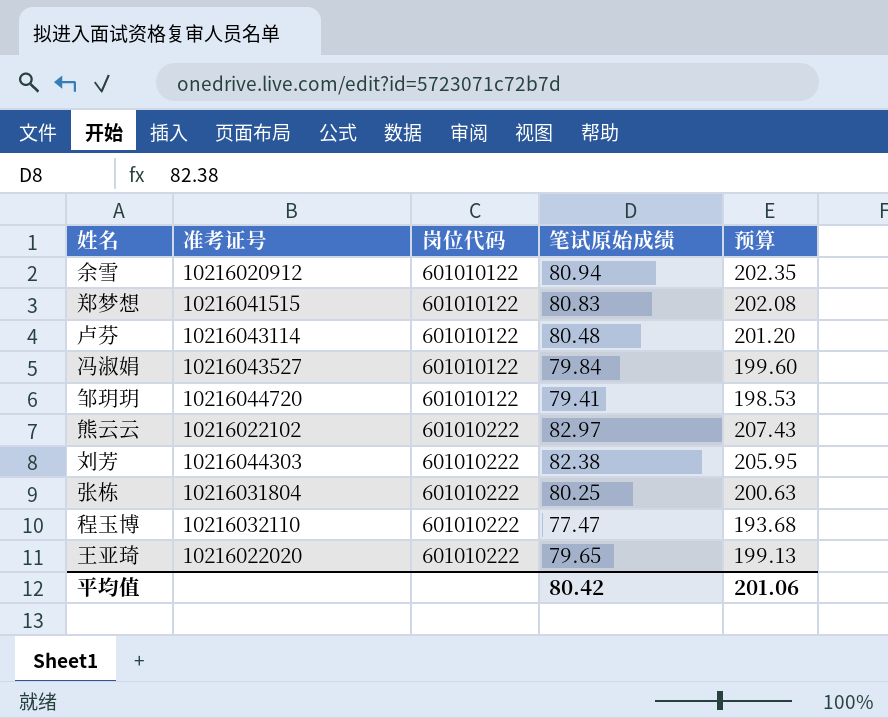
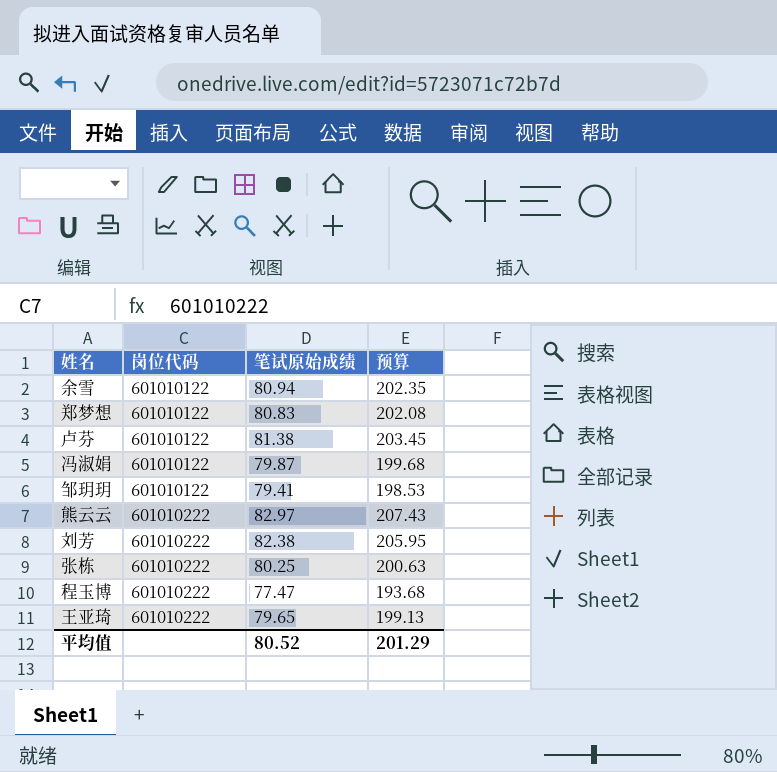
column 准考证号 | position: 2 -> none
卢芬 | 笔试原始成绩: 80.48 -> 81.38
卢芬 | 预算: 201.20 -> 203.45
冯淑娟 | 笔试原始成绩: 79.84 -> 79.87
冯淑娟 | 预算: 199.60 -> 199.68
平均值 | 笔试原始成绩: 80.42 -> 80.52
平均值 | 预算: 201.06 -> 201.29

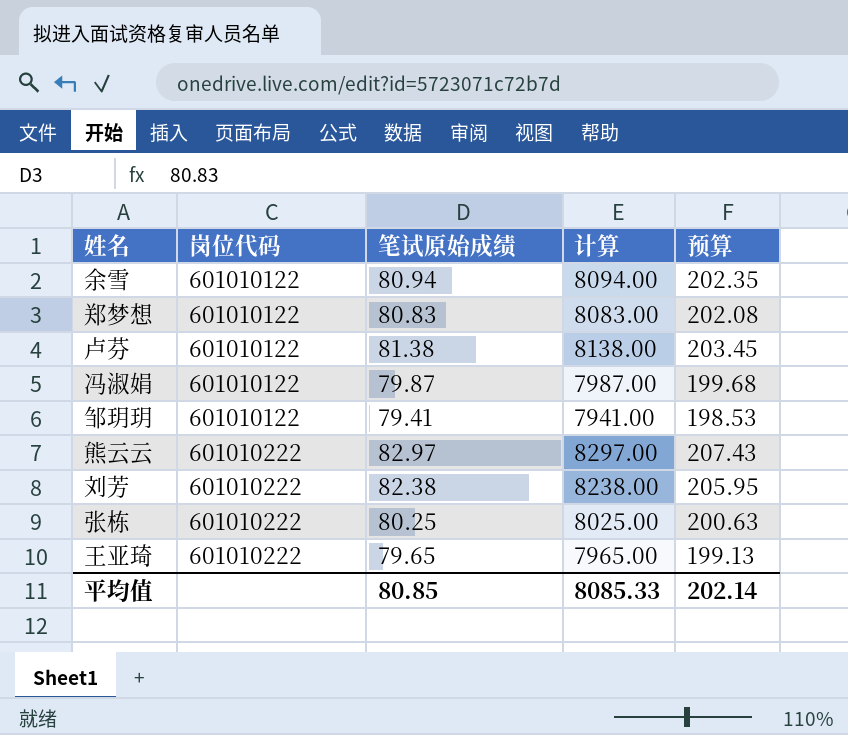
column 计算 | formula: none -> [笔试原始成绩] * 100
row 程玉博: 601010222 | 77.47 | 193.68 -> none
平均值 | 笔试原始成绩: 80.52 -> 80.85
平均值 | 预算: 201.29 -> 202.14

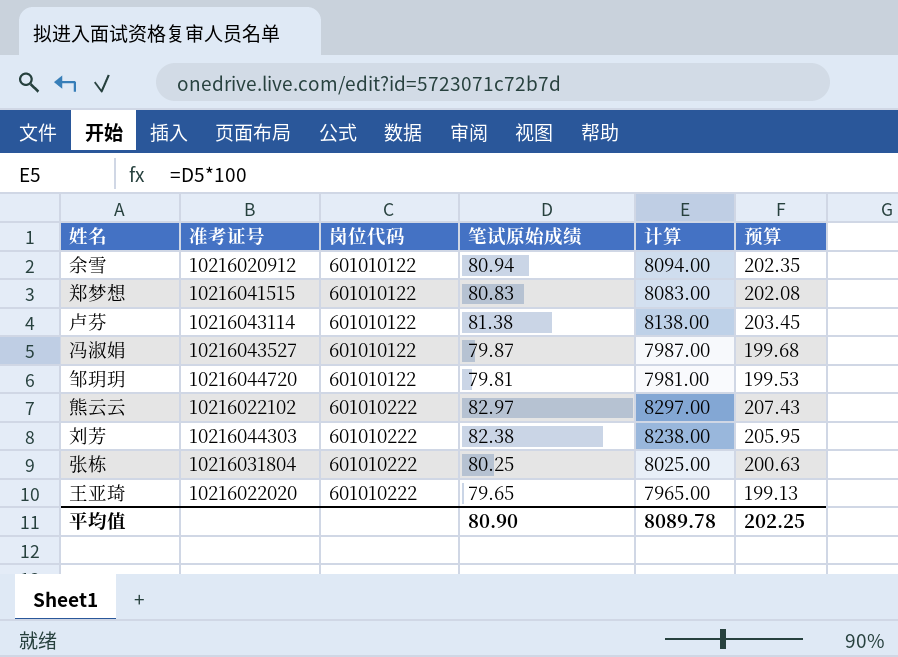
column 准考证号 | position: none -> 2
邹玥玥 | 笔试原始成绩: 79.41 -> 79.81
邹玥玥 | 计算: 7941.00 -> 7981.00
邹玥玥 | 预算: 198.53 -> 199.53
平均值 | 笔试原始成绩: 80.85 -> 80.90
平均值 | 计算: 8085.33 -> 8089.78
平均值 | 预算: 202.14 -> 202.25

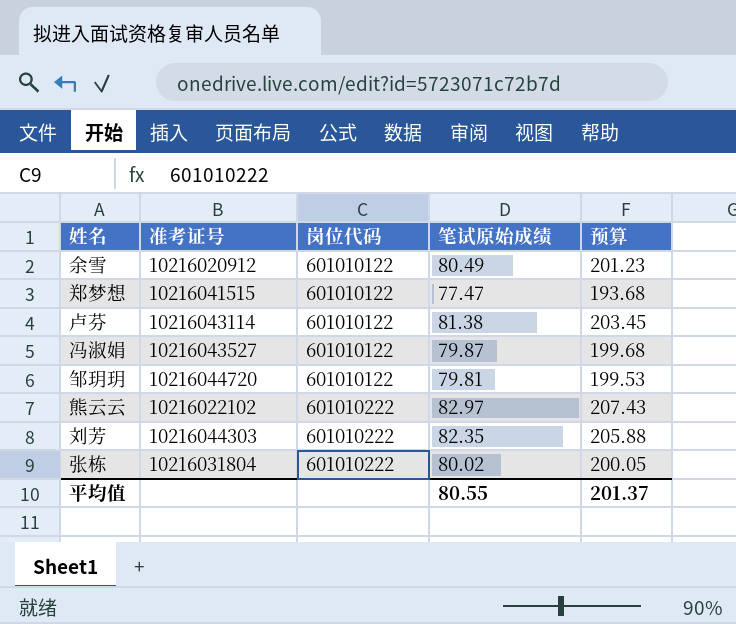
column 计算 | formula: [笔试原始成绩] * 100 -> none
row 王亚琦: 10216022020 | 601010222 | 79.65 | 7965.00 | 199.13 -> none
余雪 | 笔试原始成绩: 80.94 -> 80.49
余雪 | 预算: 202.35 -> 201.23
郑梦想 | 笔试原始成绩: 80.83 -> 77.47
郑梦想 | 预算: 202.08 -> 193.68
刘芳 | 笔试原始成绩: 82.38 -> 82.35
刘芳 | 预算: 205.95 -> 205.88
张栋 | 笔试原始成绩: 80.25 -> 80.02
张栋 | 预算: 200.63 -> 200.05
平均值 | 笔试原始成绩: 80.90 -> 80.55
平均值 | 预算: 202.25 -> 201.37

